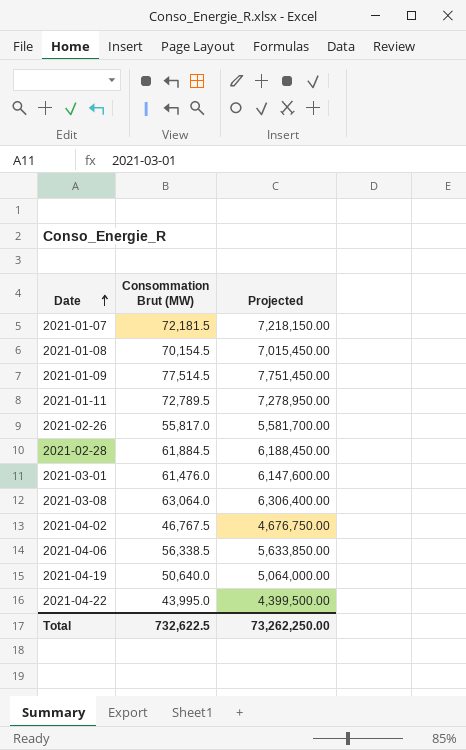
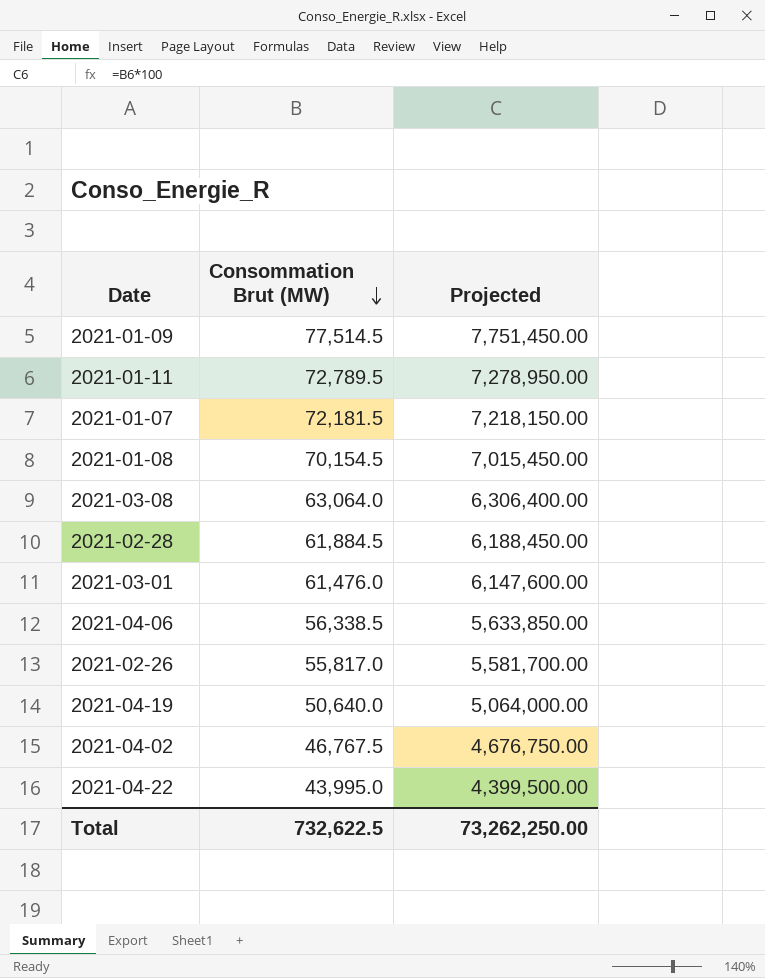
row order: Date ascending -> Consommation Brut (MW) descending

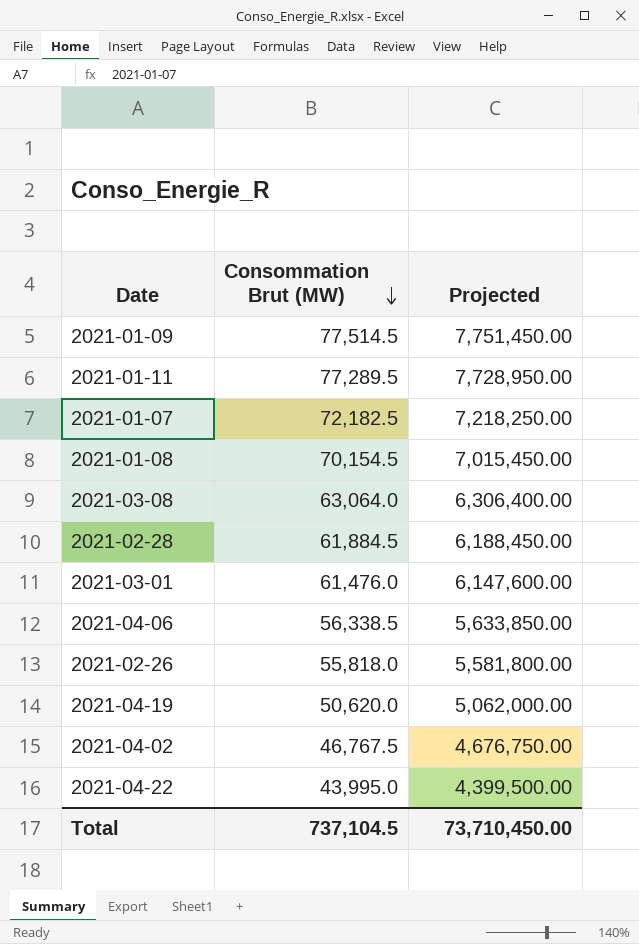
2021-01-11 | Consommation Brut (MW): 72,789.5 -> 77,289.5
2021-01-11 | Projected: 7,278,950.00 -> 7,728,950.00
2021-01-07 | Consommation Brut (MW): 72,181.5 -> 72,182.5
2021-01-07 | Projected: 7,218,150.00 -> 7,218,250.00
2021-02-26 | Consommation Brut (MW): 55,817.0 -> 55,818.0
2021-02-26 | Projected: 5,581,700.00 -> 5,581,800.00
2021-04-19 | Consommation Brut (MW): 50,640.0 -> 50,620.0
2021-04-19 | Projected: 5,064,000.00 -> 5,062,000.00
Total | Consommation Brut (MW): 732,622.5 -> 737,104.5
Total | Projected: 73,262,250.00 -> 73,710,450.00

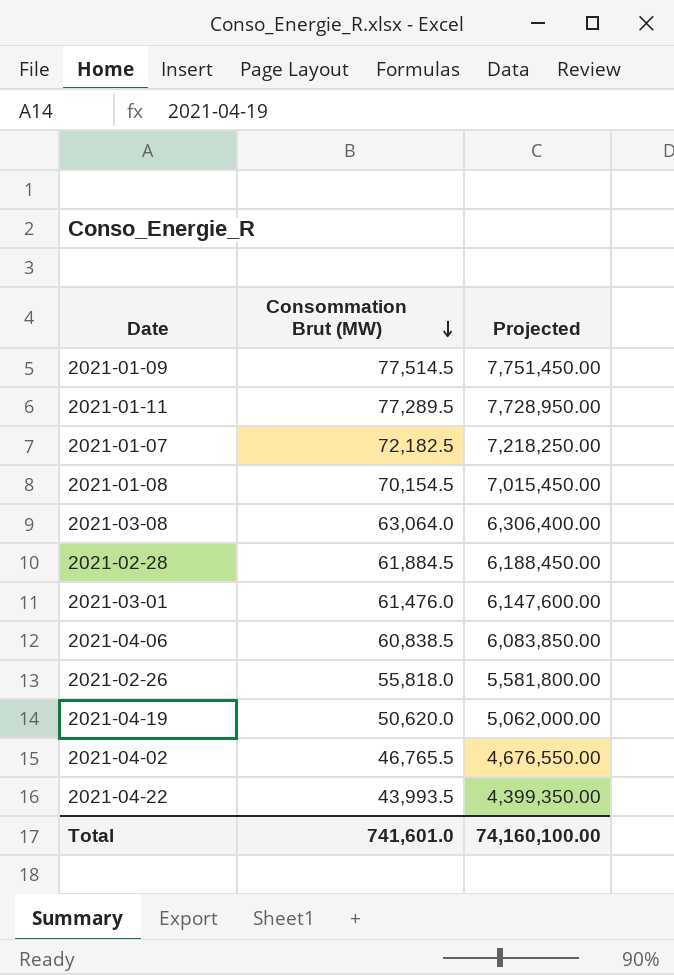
2021-04-06 | Consommation Brut (MW): 56,338.5 -> 60,838.5
2021-04-06 | Projected: 5,633,850.00 -> 6,083,850.00
2021-04-02 | Consommation Brut (MW): 46,767.5 -> 46,765.5
2021-04-02 | Projected: 4,676,750.00 -> 4,676,550.00
2021-04-22 | Consommation Brut (MW): 43,995.0 -> 43,993.5
2021-04-22 | Projected: 4,399,500.00 -> 4,399,350.00
Total | Consommation Brut (MW): 737,104.5 -> 741,601.0
Total | Projected: 73,710,450.00 -> 74,160,100.00

